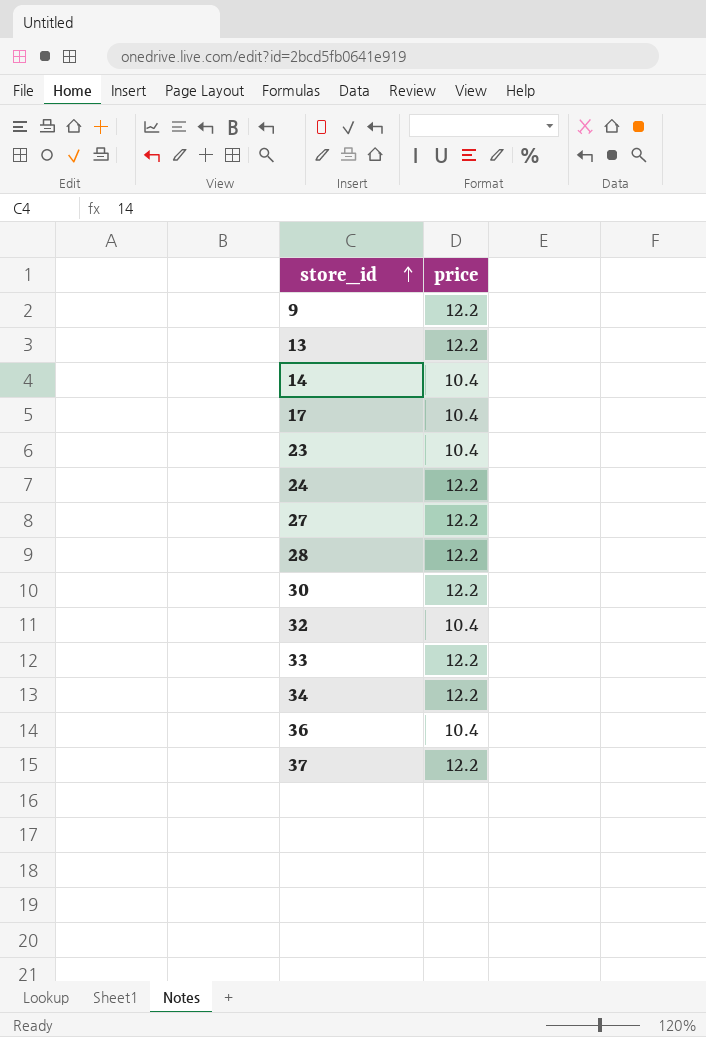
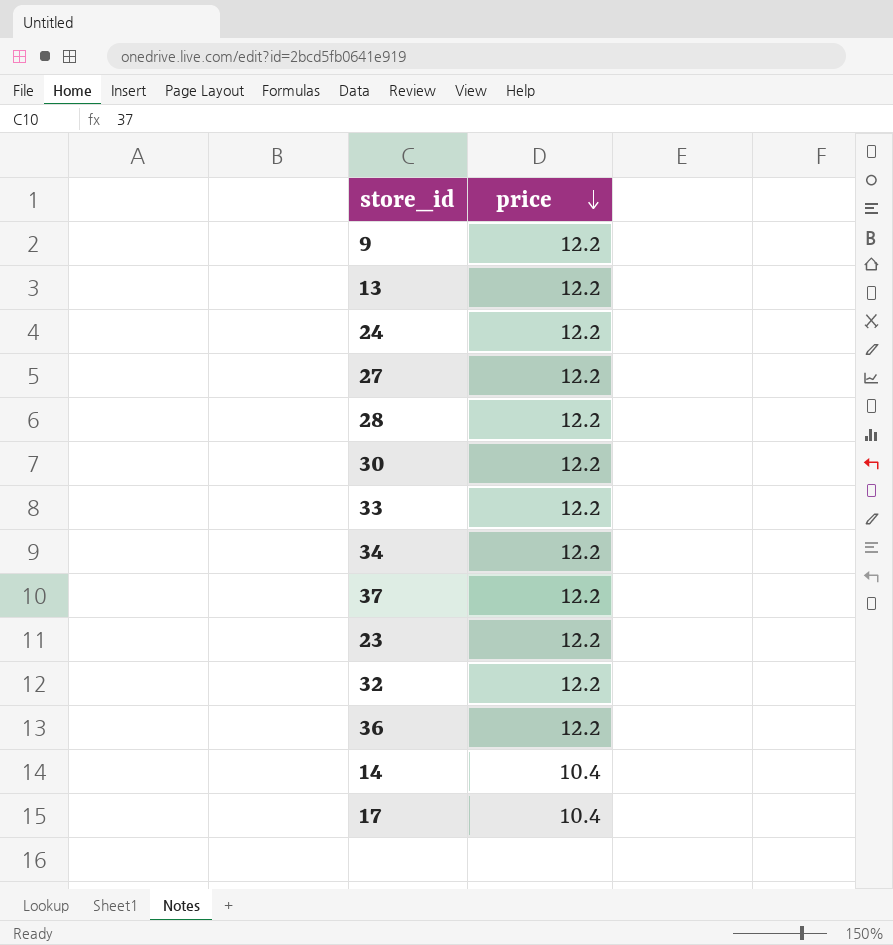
row order: store_id ascending -> price descending
23 | price: 10.4 -> 12.2
32 | price: 10.4 -> 12.2
36 | price: 10.4 -> 12.2

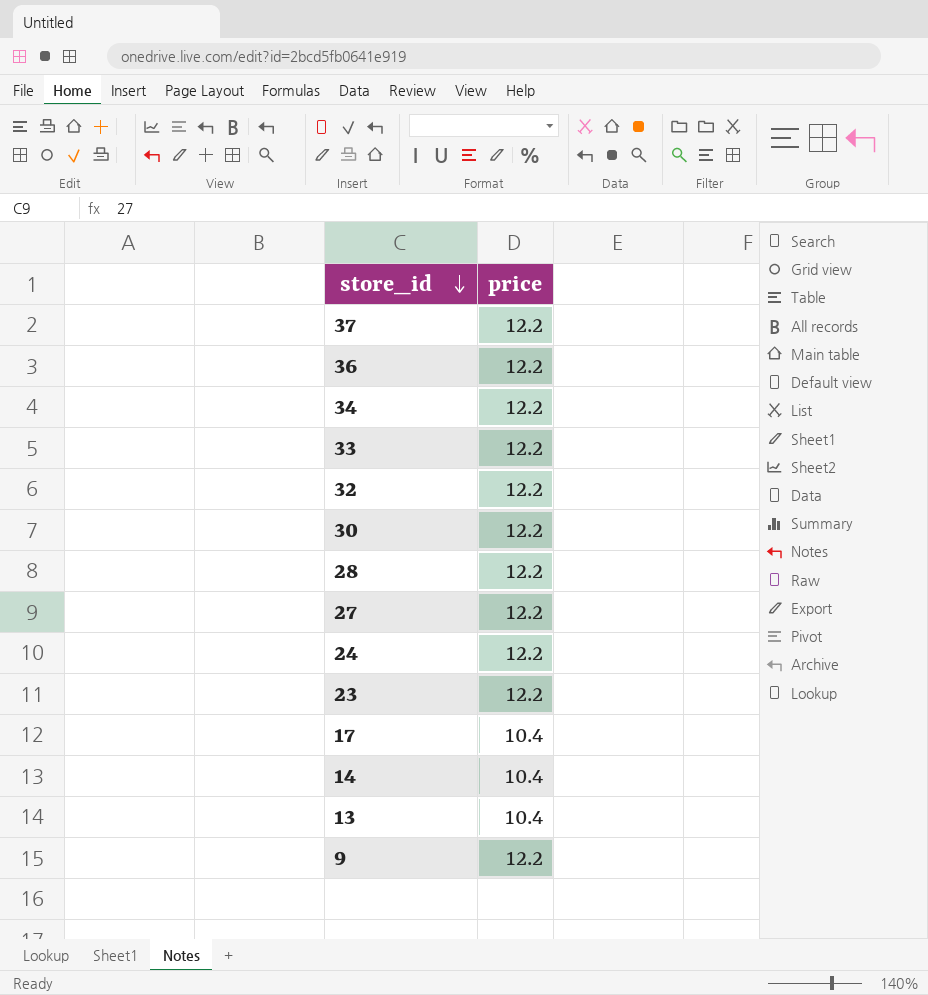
row order: price descending -> store_id descending
13 | price: 12.2 -> 10.4

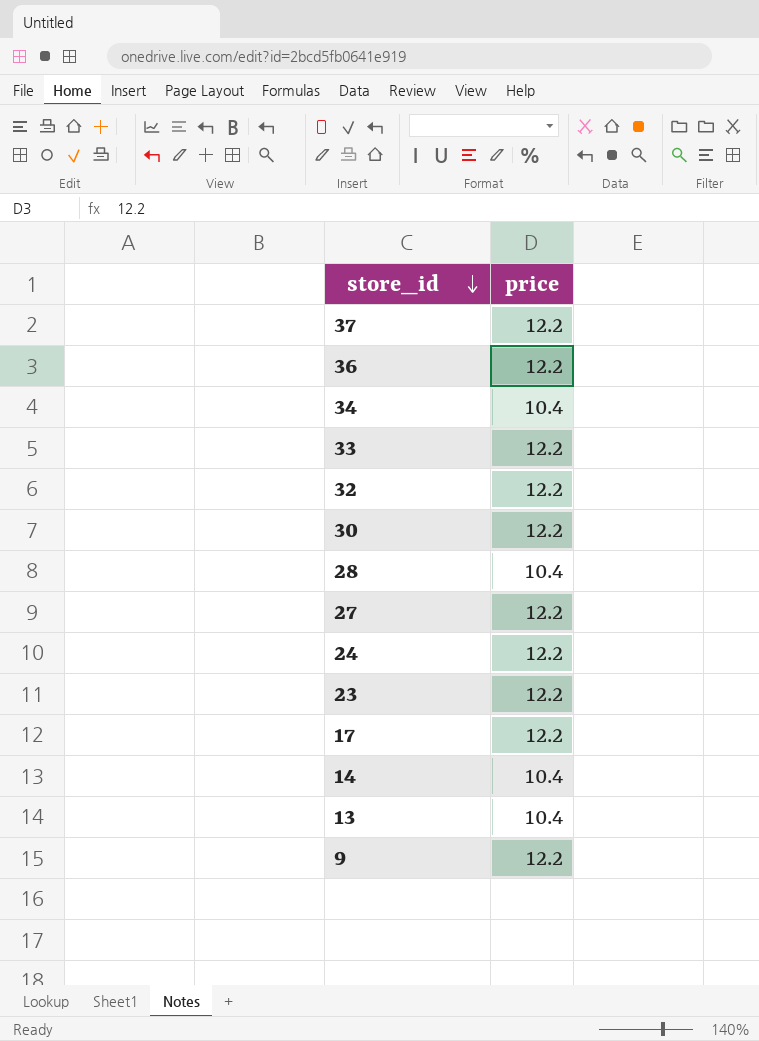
34 | price: 12.2 -> 10.4
28 | price: 12.2 -> 10.4
17 | price: 10.4 -> 12.2

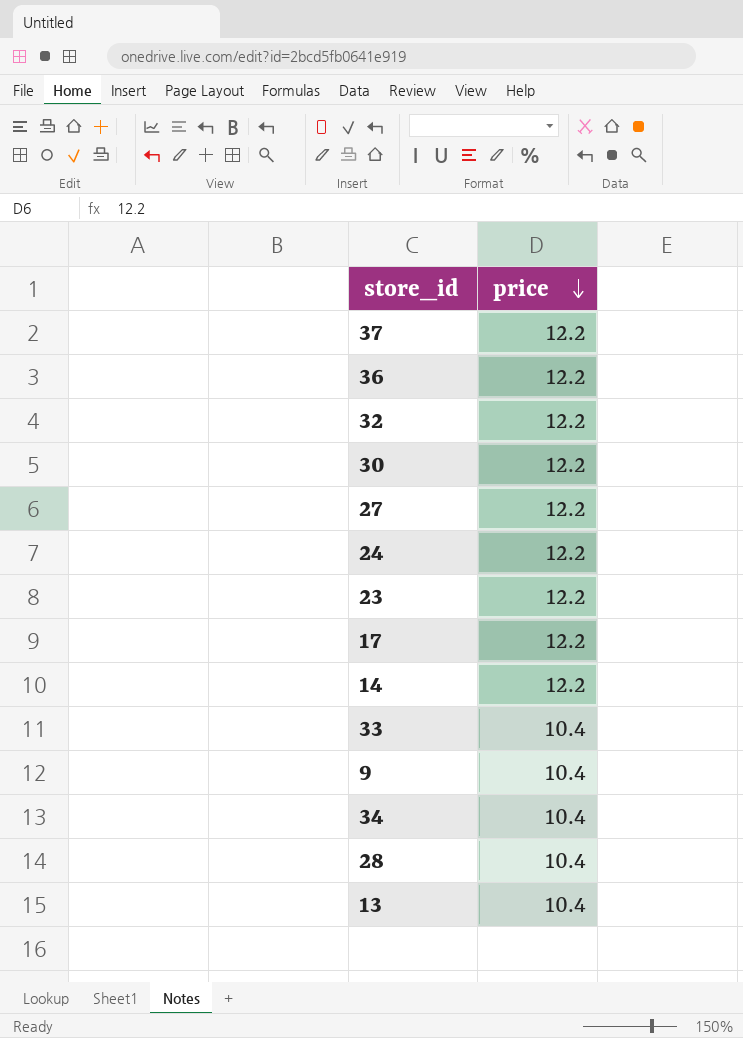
row order: store_id descending -> price descending
14 | price: 10.4 -> 12.2
33 | price: 12.2 -> 10.4
9 | price: 12.2 -> 10.4

